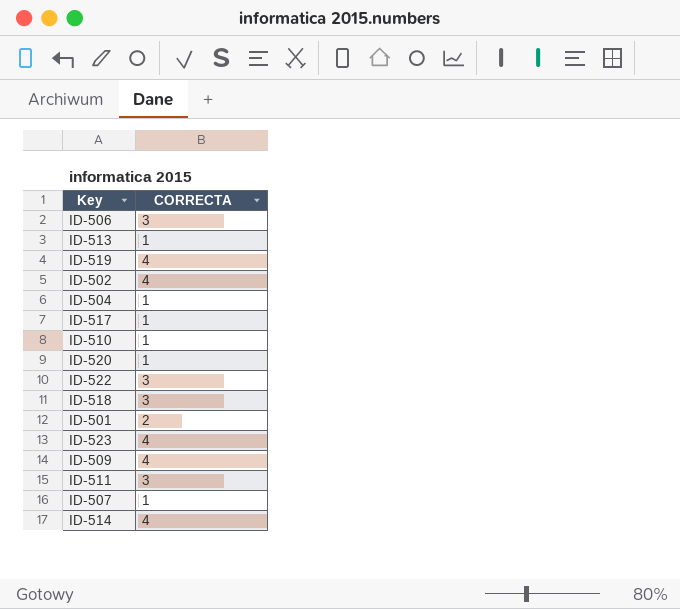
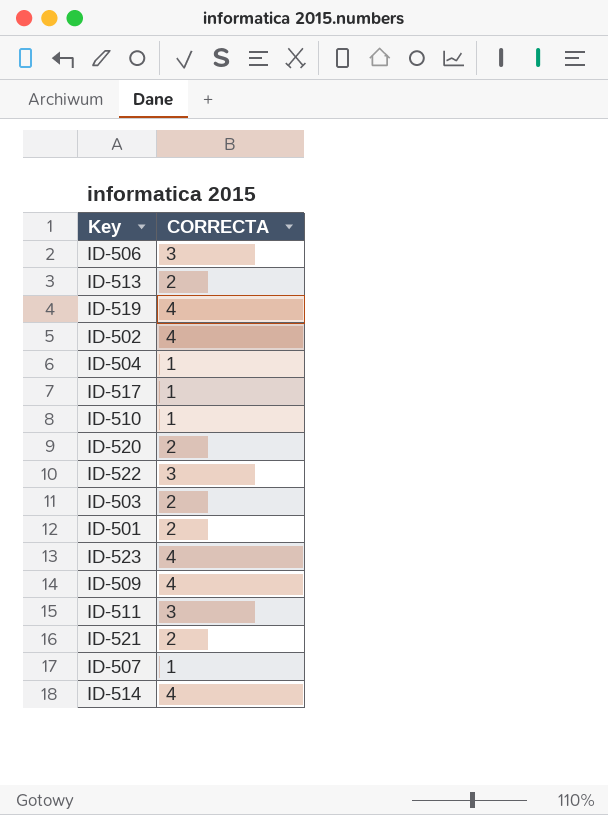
row ID-518: 3 -> none
ID-513 | CORRECTA: 1 -> 2
ID-520 | CORRECTA: 1 -> 2
row ID-503: none -> 2
row ID-521: none -> 2

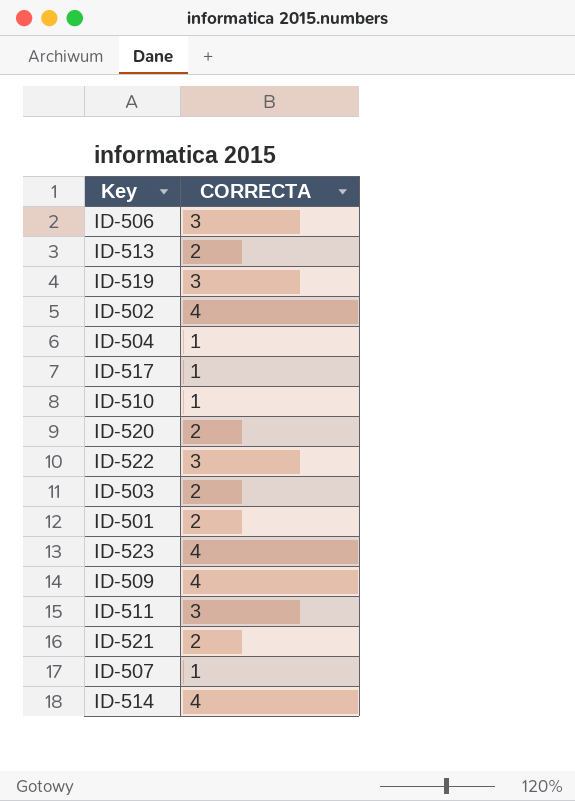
ID-519 | CORRECTA: 4 -> 3

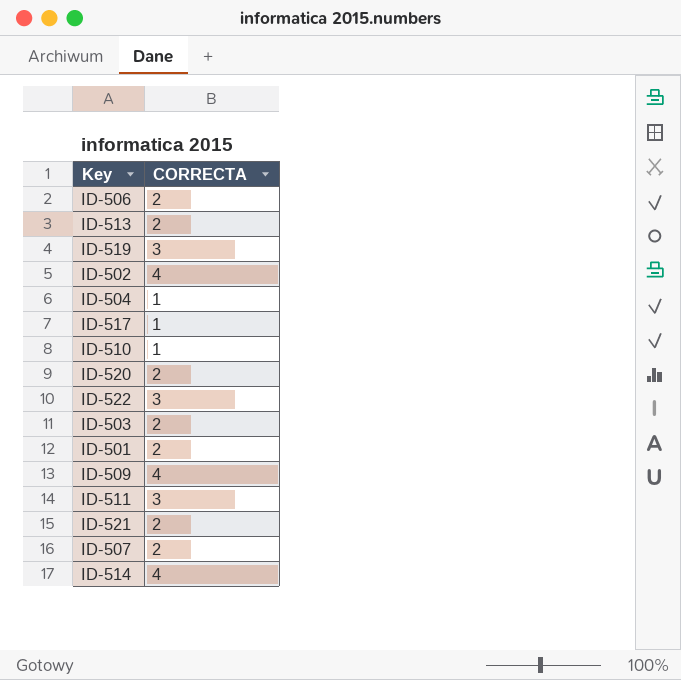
row ID-523: 4 -> none
ID-506 | CORRECTA: 3 -> 2
ID-507 | CORRECTA: 1 -> 2

